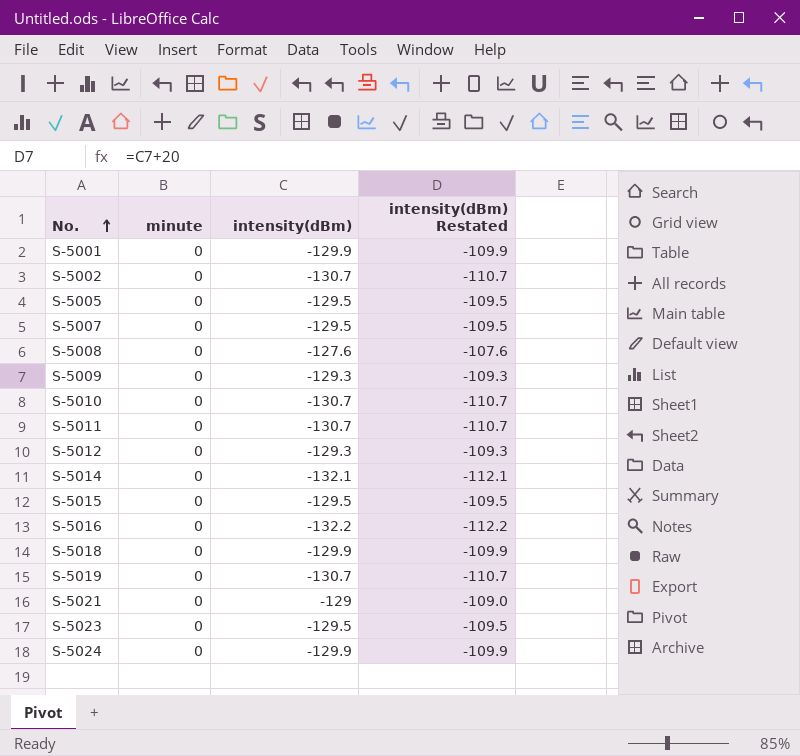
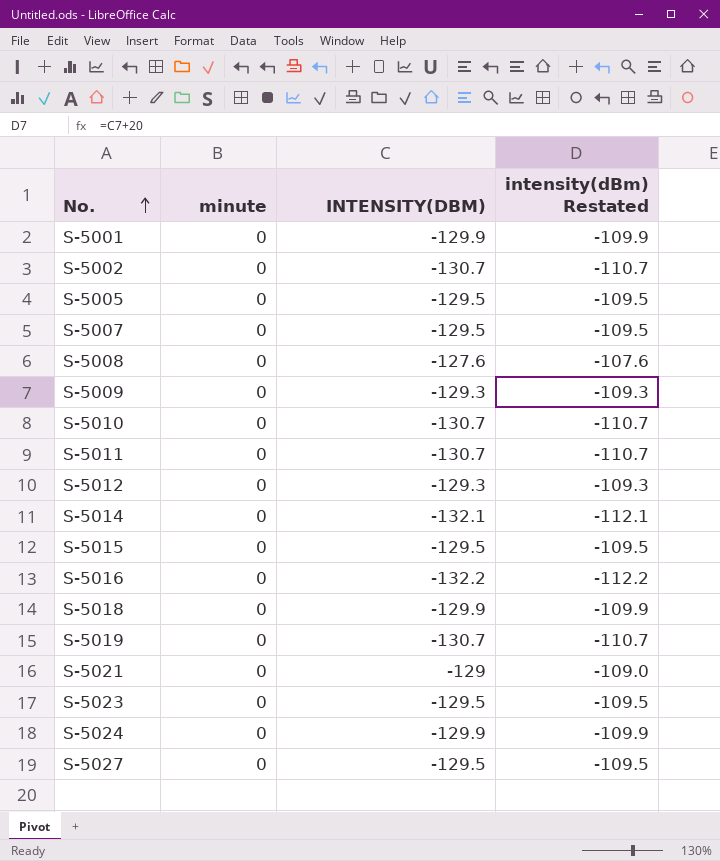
column name: intensity(dBm) -> INTENSITY(DBM)
row S-5027: none -> 0 | -129.5 | -109.5

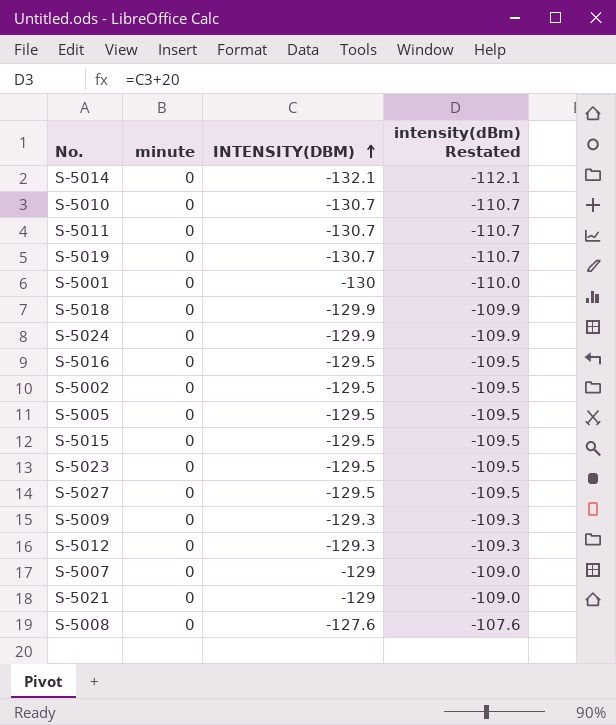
row order: No. ascending -> INTENSITY(DBM) ascending
S-5001 | INTENSITY(DBM): -129.9 -> -130
S-5001 | intensity(dBm) Restated: -109.9 -> -110.0
S-5016 | INTENSITY(DBM): -132.2 -> -129.5
S-5016 | intensity(dBm) Restated: -112.2 -> -109.5
S-5002 | INTENSITY(DBM): -130.7 -> -129.5
S-5002 | intensity(dBm) Restated: -110.7 -> -109.5
S-5007 | INTENSITY(DBM): -129.5 -> -129
S-5007 | intensity(dBm) Restated: -109.5 -> -109.0

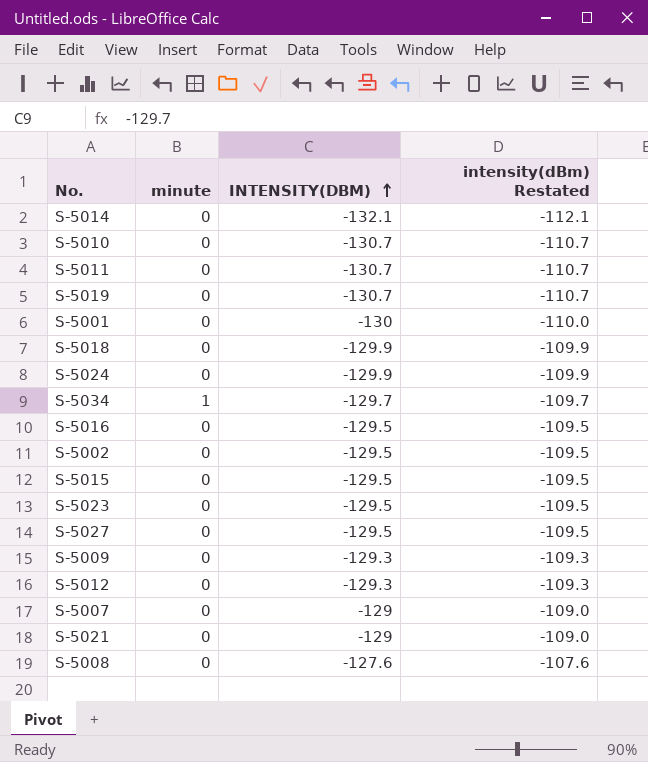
row S-5005: 0 | -129.5 | -109.5 -> none
row S-5034: none -> 1 | -129.7 | -109.7

